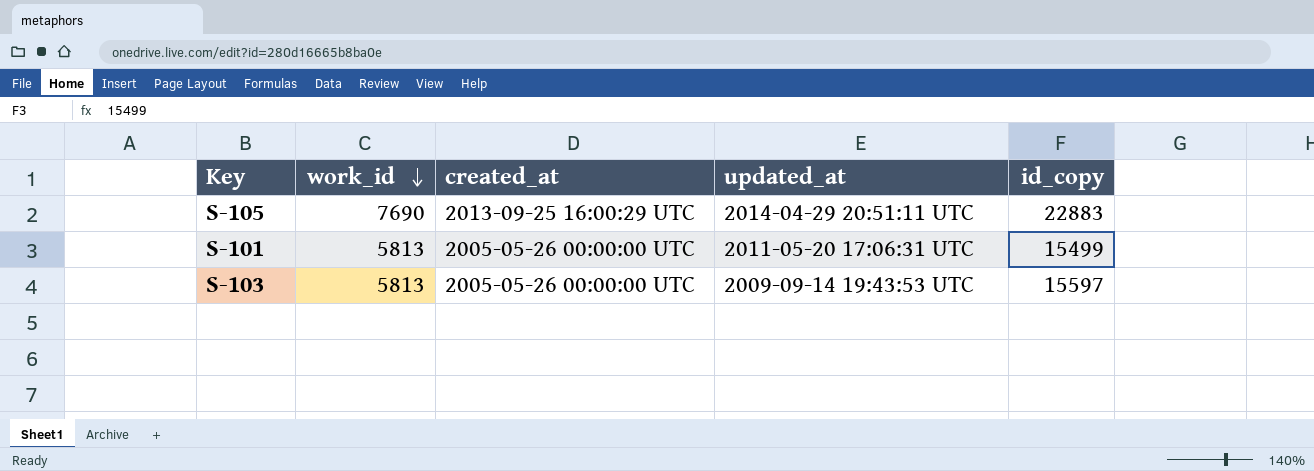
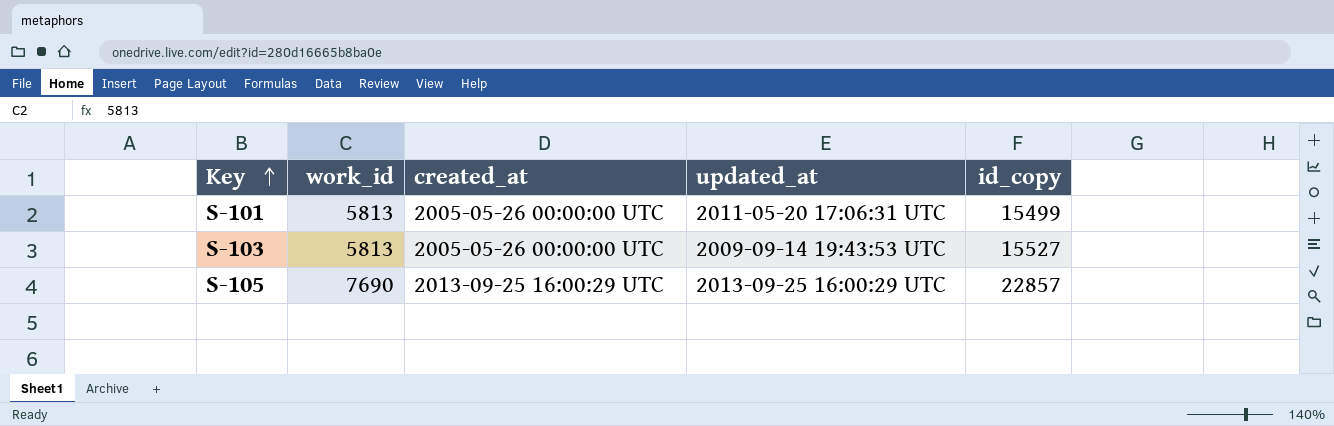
row order: work_id descending -> Key ascending
S-103 | id_copy: 15597 -> 15527
S-105 | updated_at: 2014-04-29 20:51:11 UTC -> 2013-09-25 16:00:29 UTC
S-105 | id_copy: 22883 -> 22857

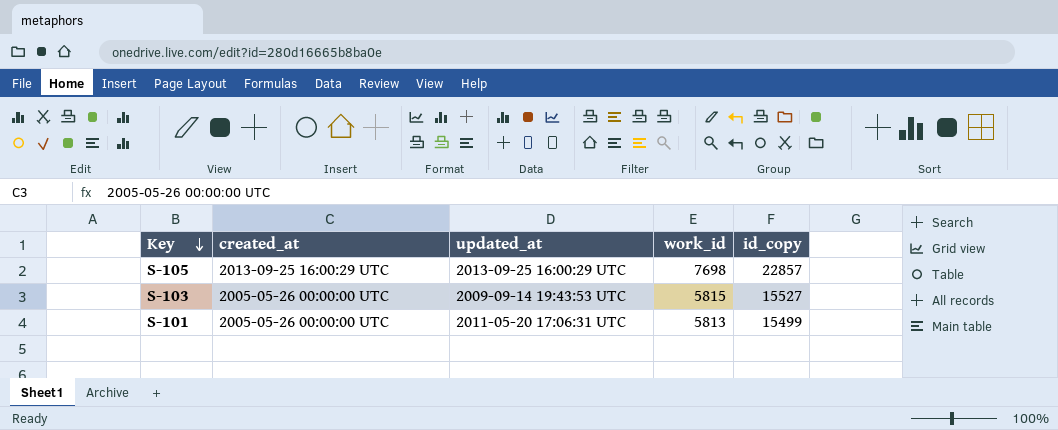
row order: Key ascending -> Key descending
column work_id | position: 2 -> 4
S-105 | work_id: 7690 -> 7698
S-103 | work_id: 5813 -> 5815

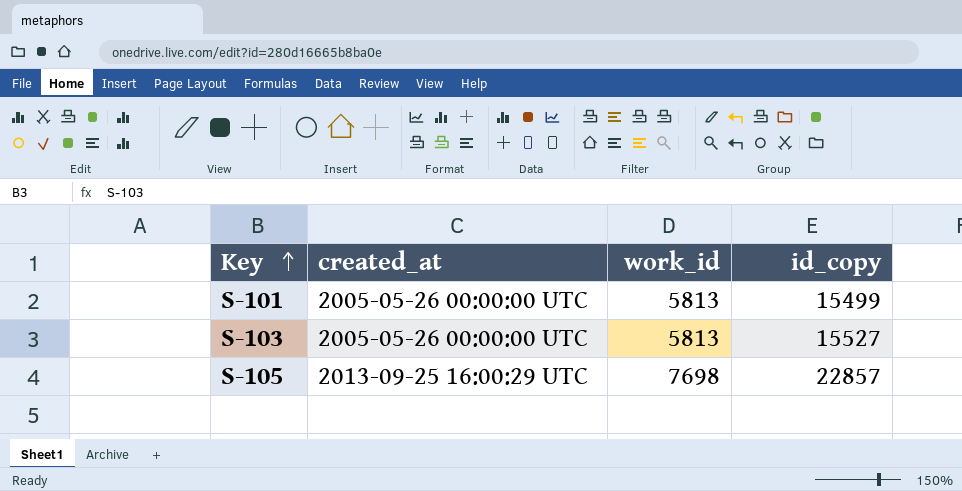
row order: Key descending -> Key ascending
column updated_at | position: 3 -> none
S-103 | work_id: 5815 -> 5813

